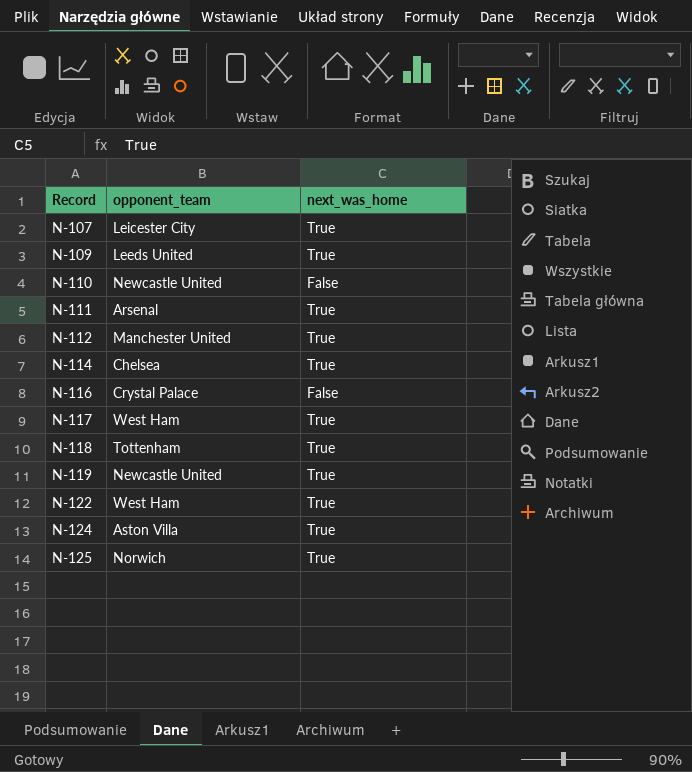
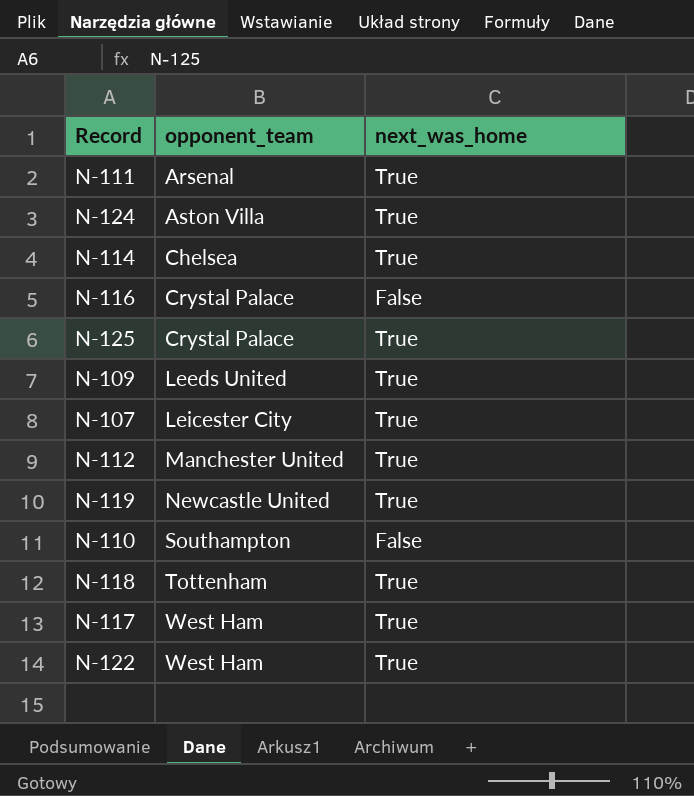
row order: Record ascending -> opponent_team ascending
N-125 | opponent_team: Norwich -> Crystal Palace
N-110 | opponent_team: Newcastle United -> Southampton

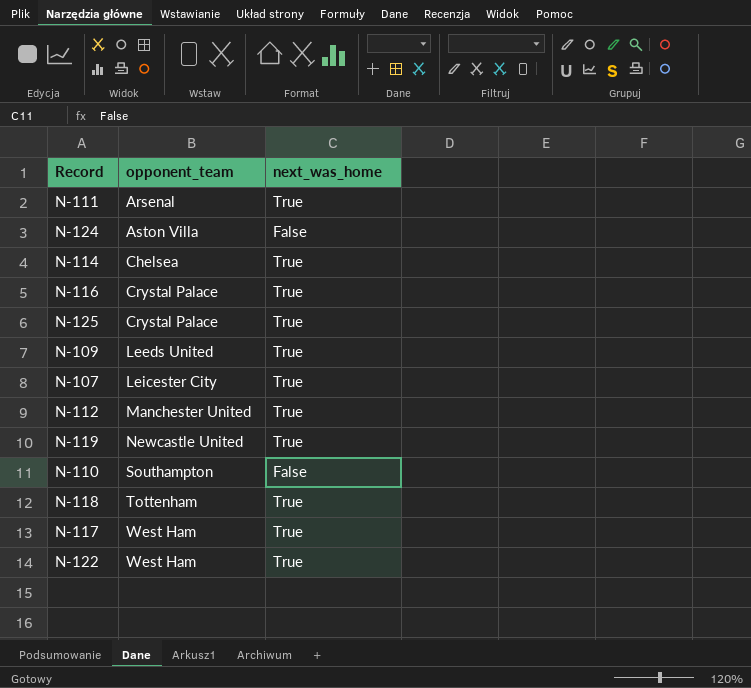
N-124 | next_was_home: True -> False
N-116 | next_was_home: False -> True

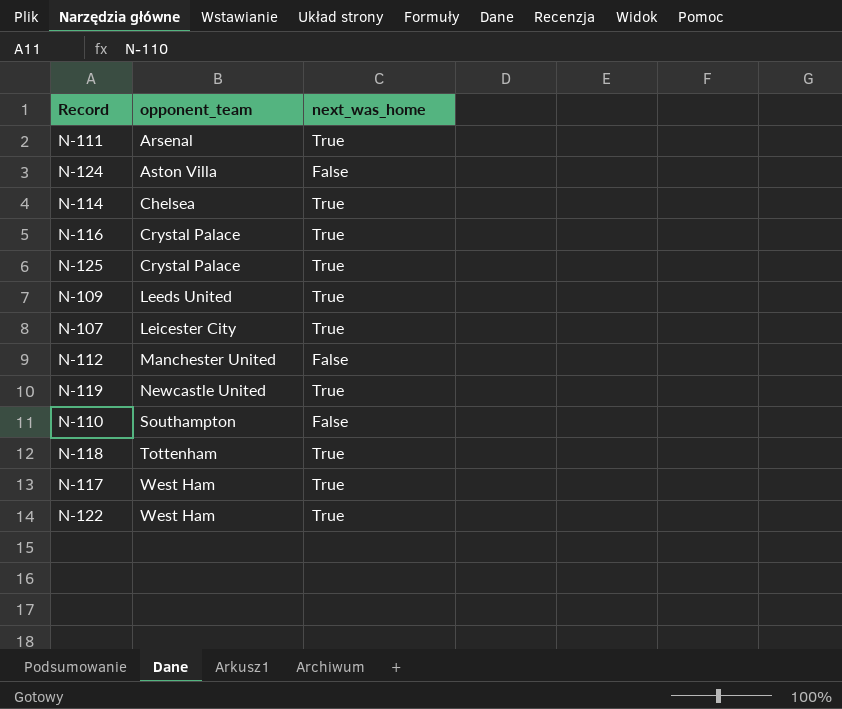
N-112 | next_was_home: True -> False

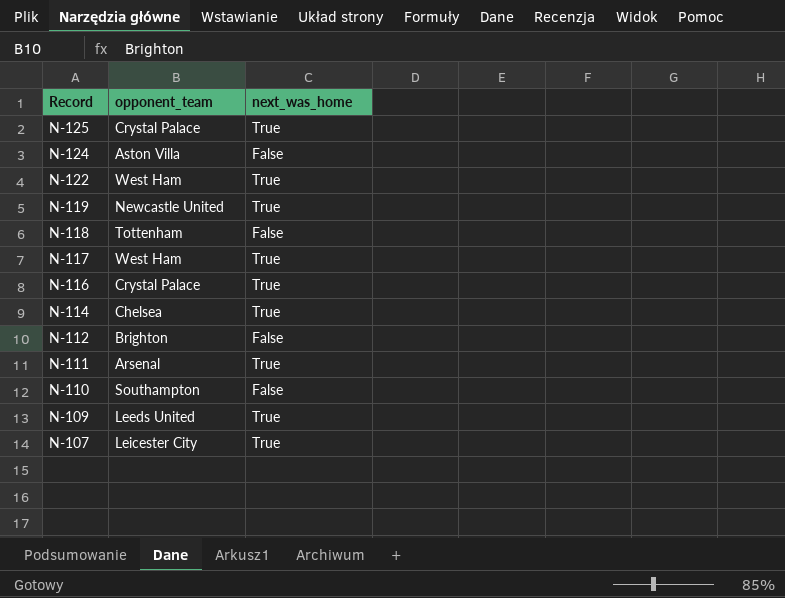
row order: opponent_team ascending -> Record descending
N-118 | next_was_home: True -> False
N-112 | opponent_team: Manchester United -> Brighton

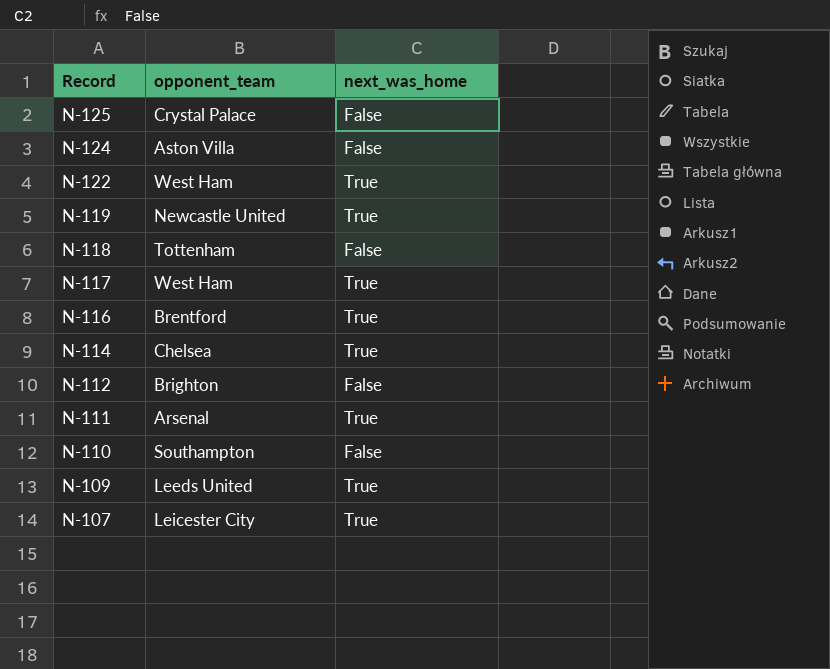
N-125 | next_was_home: True -> False
N-116 | opponent_team: Crystal Palace -> Brentford

